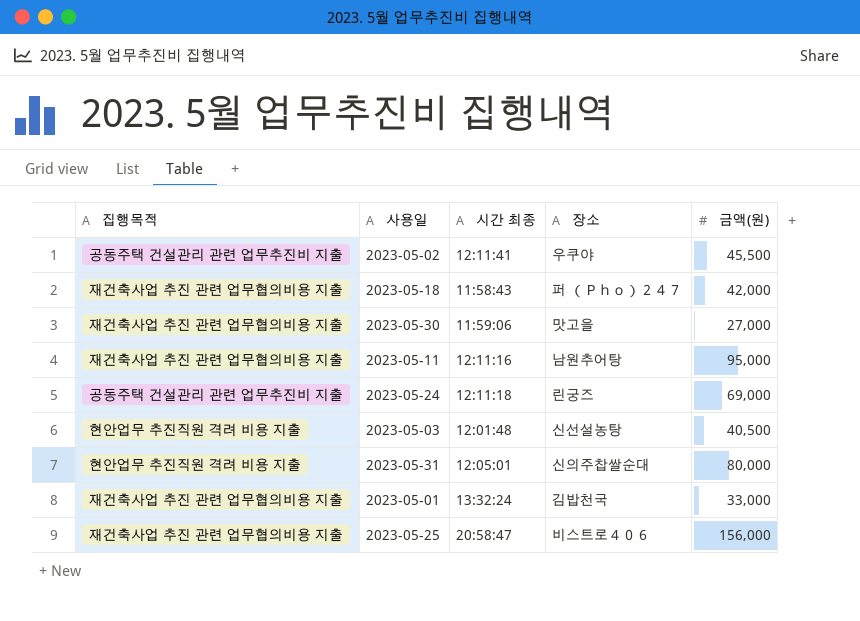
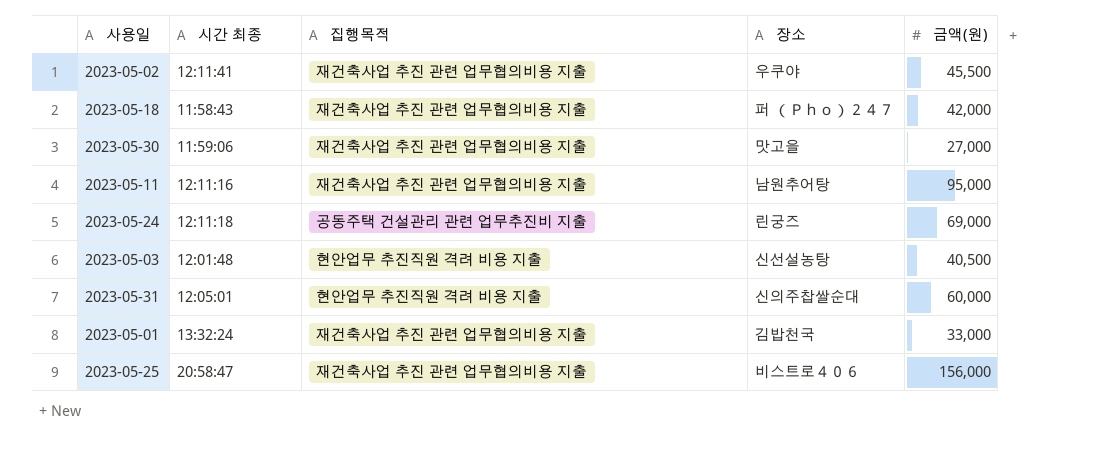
column 집행목적 | position: 1 -> 3
2023-05-02 | 집행목적: 공동주택 건설관리 관련 업무추진비 지출 -> 재건축사업 추진 관련 업무협의비용 지출
2023-05-31 | 금액(원): 80,000 -> 60,000

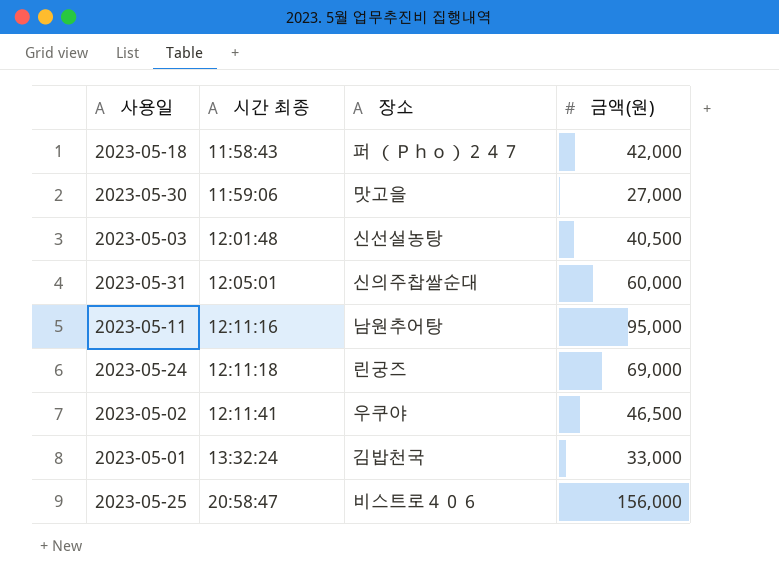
row order: none -> 시간 최종 ascending
column 집행목적 | position: 3 -> none
2023-05-02 | 금액(원): 45,500 -> 46,500

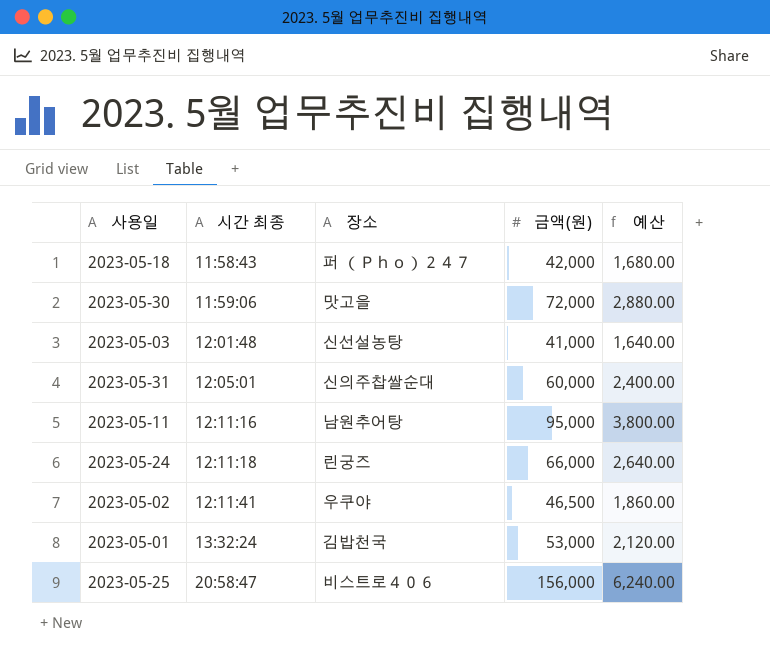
column 예산 | formula: none -> [금액(원)] * 0.04
2023-05-30 | 금액(원): 27,000 -> 72,000
2023-05-03 | 금액(원): 40,500 -> 41,000
2023-05-24 | 금액(원): 69,000 -> 66,000
2023-05-01 | 금액(원): 33,000 -> 53,000

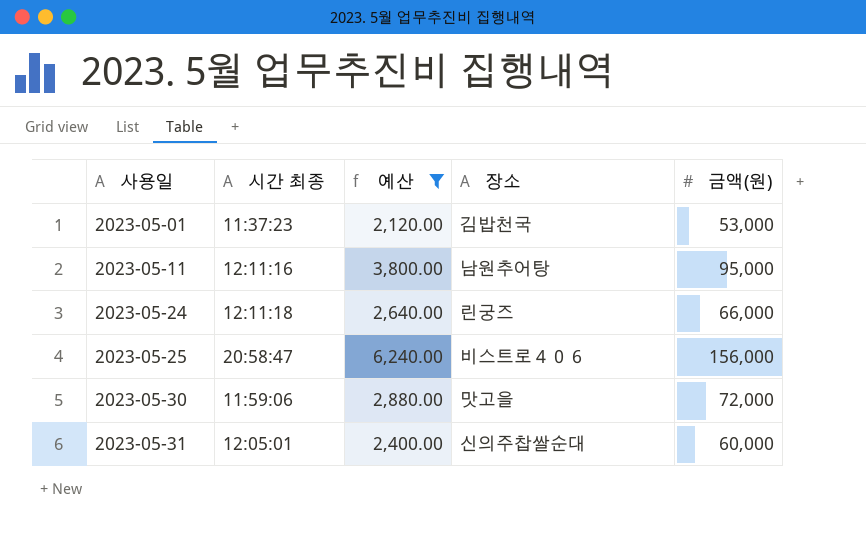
filter: none -> 예산 >= 2,120.00
row order: 시간 최종 ascending -> 사용일 ascending
column 예산 | position: 5 -> 3
2023-05-01 | 시간 최종: 13:32:24 -> 11:37:23

